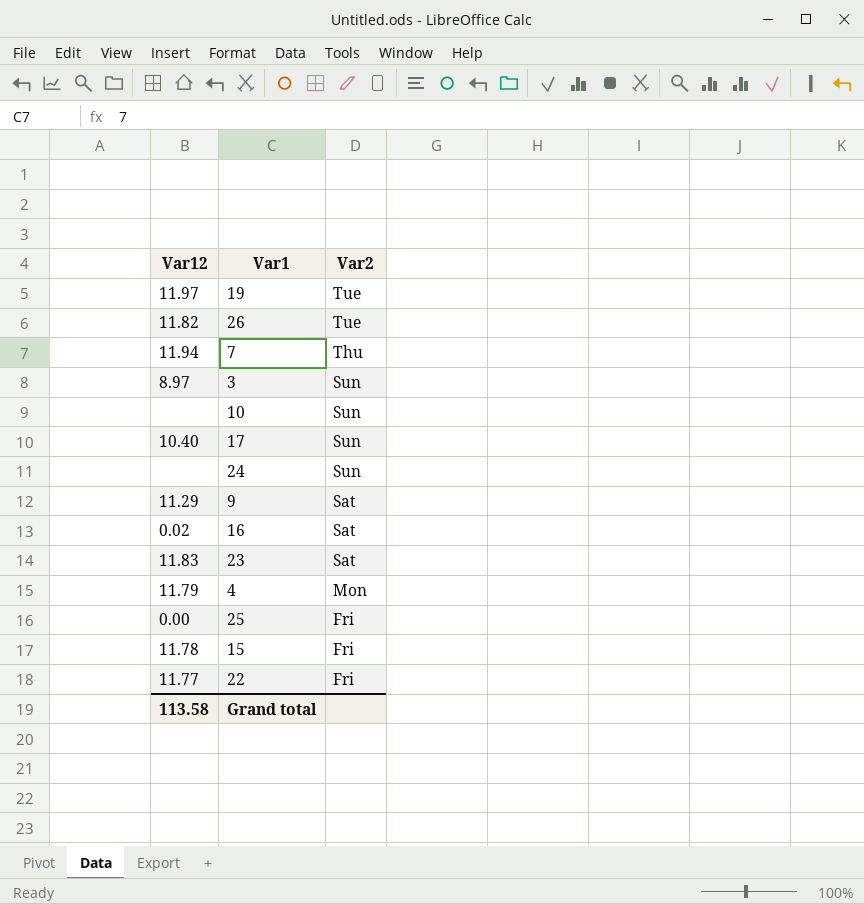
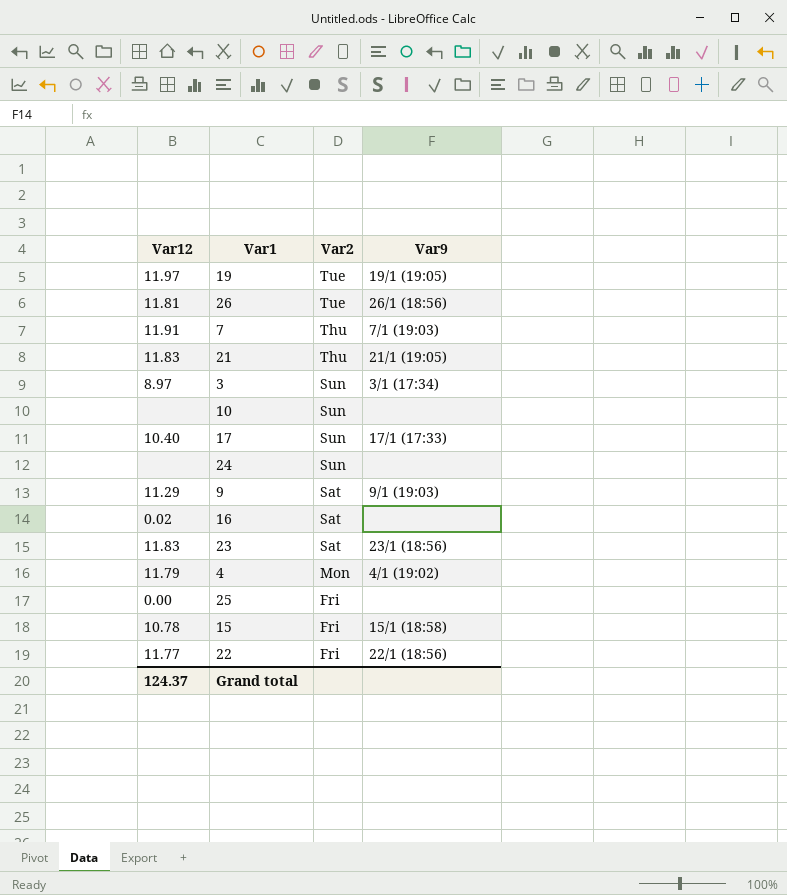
column Var9 | position: none -> 4
26 | Var12: 11.82 -> 11.81
7 | Var12: 11.94 -> 11.91
row 21: none -> 11.83 | Thu | 21/1 (19:05)
15 | Var12: 11.78 -> 10.78
Grand total | Var12: 113.58 -> 124.37

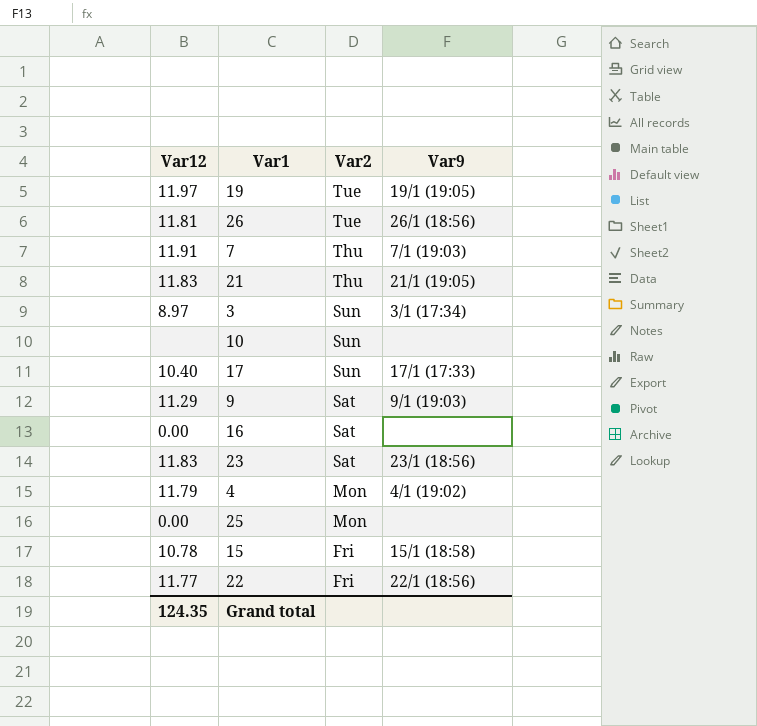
row 24: none | Sun | none -> none
16 | Var12: 0.02 -> 0.00
25 | Var2: Fri -> Mon
Grand total | Var12: 124.37 -> 124.35

